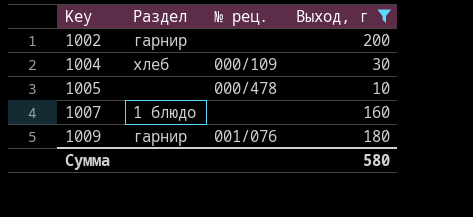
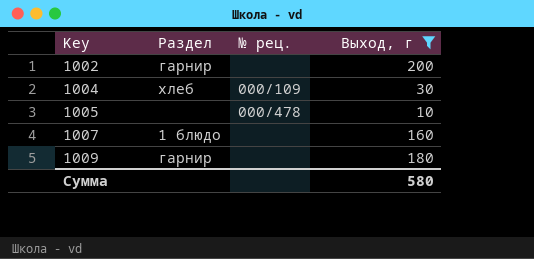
1009 | № рец.: 001/076 -> none

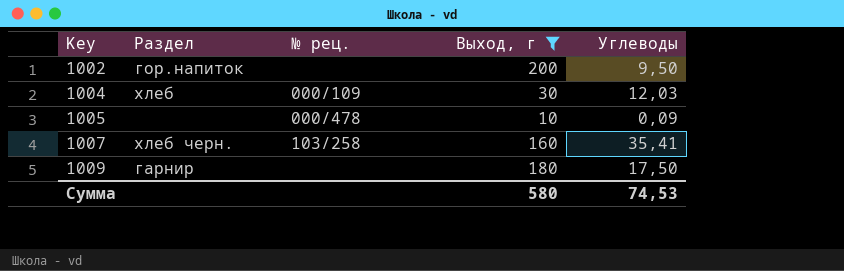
column Углеводы | position: none -> 5
1002 | Раздел: гарнир -> гор.напиток
1007 | Раздел: 1 блюдо -> хлеб черн.
1007 | № рец.: none -> 103/258

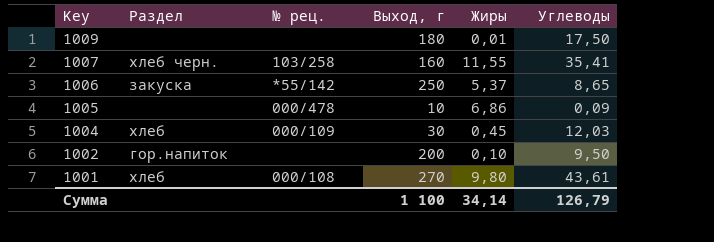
filter: Выход, г <= 200 -> none
row order: Key ascending -> Key descending
column Жиры | position: none -> 5
1009 | Раздел: гарнир -> none
Сумма | Выход, г: 580 -> 1 100
Сумма | Углеводы: 74,53 -> 126,79

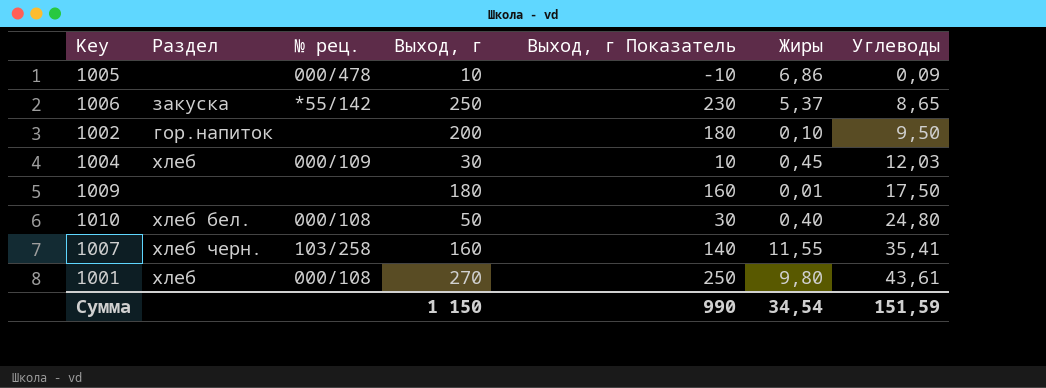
row order: Key descending -> Углеводы ascending
column Выход, г Показатель | formula: none -> [Выход, г] - 20
row 1010: none -> хлеб бел. | 000/108 | 50 | 30 | 0,40 | 24,80
Сумма | Выход, г: 1 100 -> 1 150
Сумма | Жиры: 34,14 -> 34,54
Сумма | Углеводы: 126,79 -> 151,59

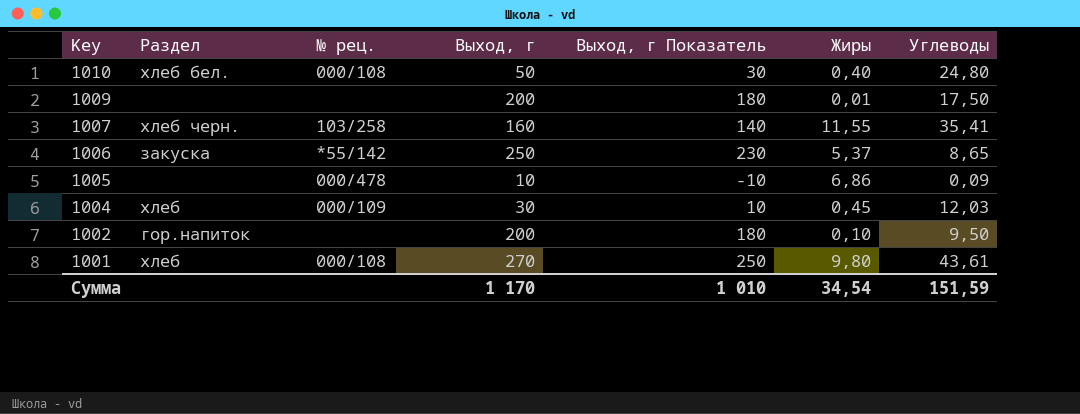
row order: Углеводы ascending -> Key descending
1009 | Выход, г: 180 -> 200
1009 | Выход, г Показатель: 160 -> 180
Сумма | Выход, г: 1 150 -> 1 170
Сумма | Выход, г Показатель: 990 -> 1 010

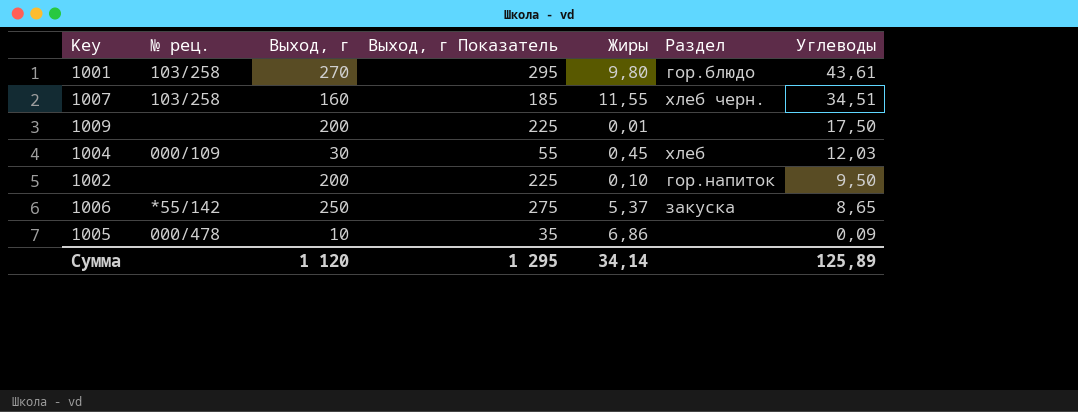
row order: Key descending -> Углеводы descending
column Выход, г Показатель | formula: [Выход, г] - 20 -> [Выход, г] + 25
column Раздел | position: 2 -> 6
row 1010: хлеб бел. | 000/108 | 50 | 30 | 0,40 | 24,80 -> none
1001 | № рец.: 000/108 -> 103/258
1001 | Раздел: хлеб -> гор.блюдо
1007 | Углеводы: 35,41 -> 34,51
Сумма | Выход, г: 1 170 -> 1 120
Сумма | Выход, г Показатель: 1 010 -> 1 295
Сумма | Жиры: 34,54 -> 34,14
Сумма | Углеводы: 151,59 -> 125,89

